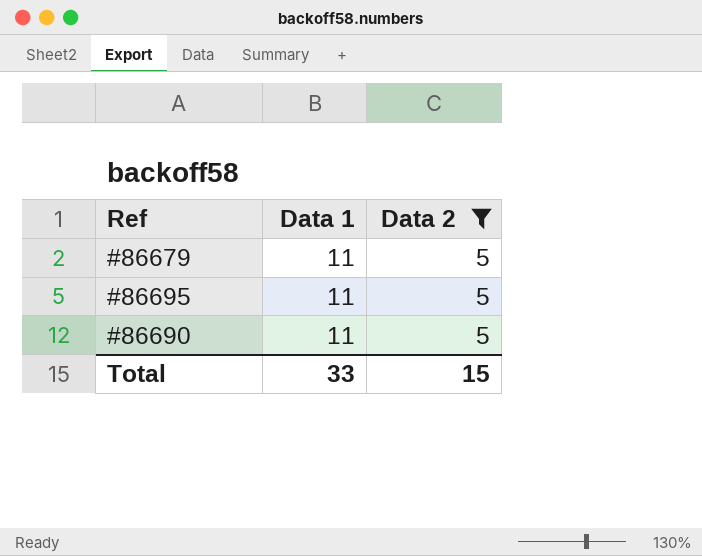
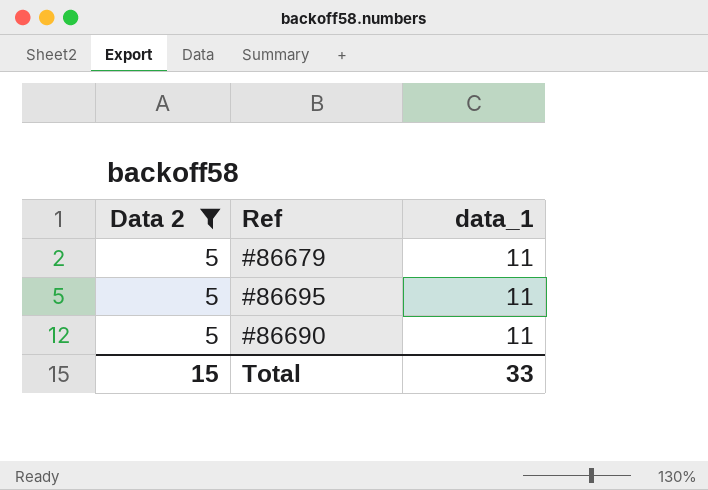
column Data 2 | position: 3 -> 1
column name: Data 1 -> data_1

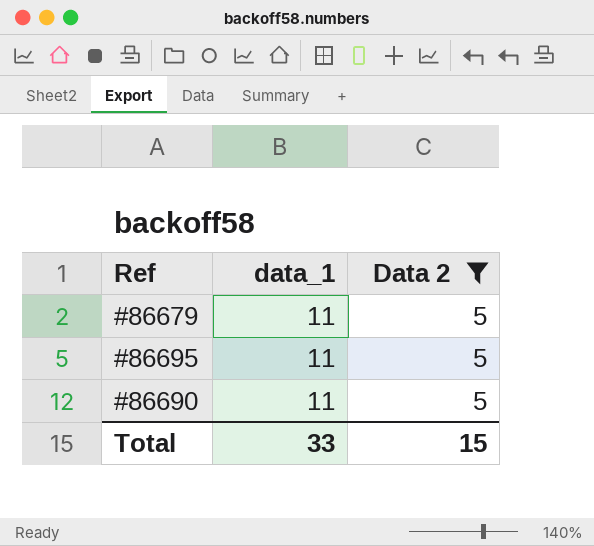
column Data 2 | position: 1 -> 3

